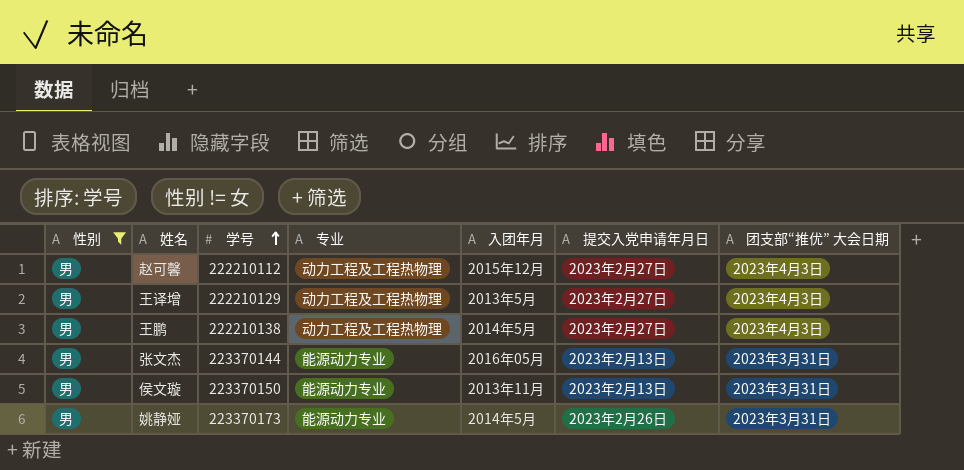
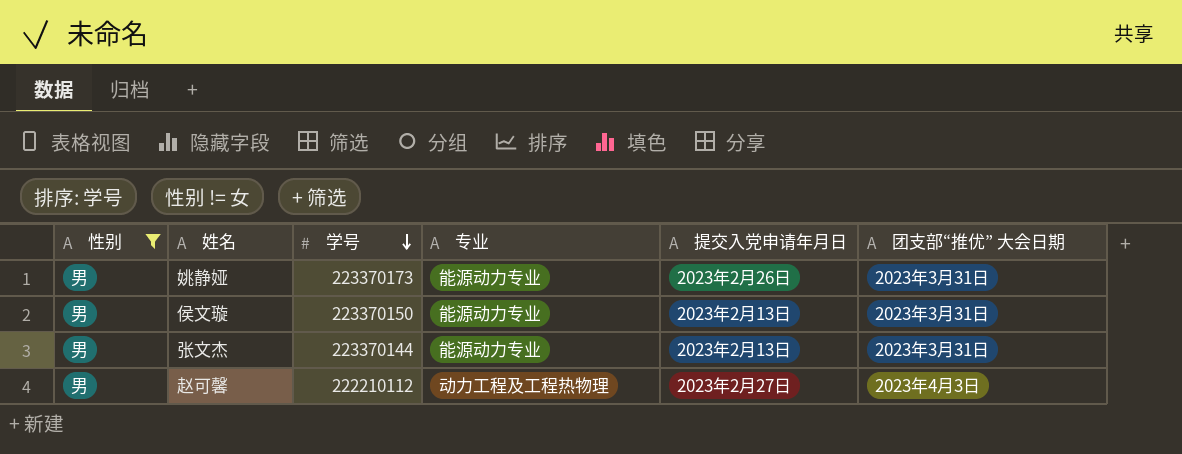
row order: 学号 ascending -> 学号 descending
column 入团年月 | position: 5 -> none
row 王译增: 男 | 222210129 | 动力工程及工程热物理 | 2013年5月 | 2023年2月27日 | 2023年4月3日 -> none
row 王鹏: 男 | 222210138 | 动力工程及工程热物理 | 2014年5月 | 2023年2月27日 | 2023年4月3日 -> none

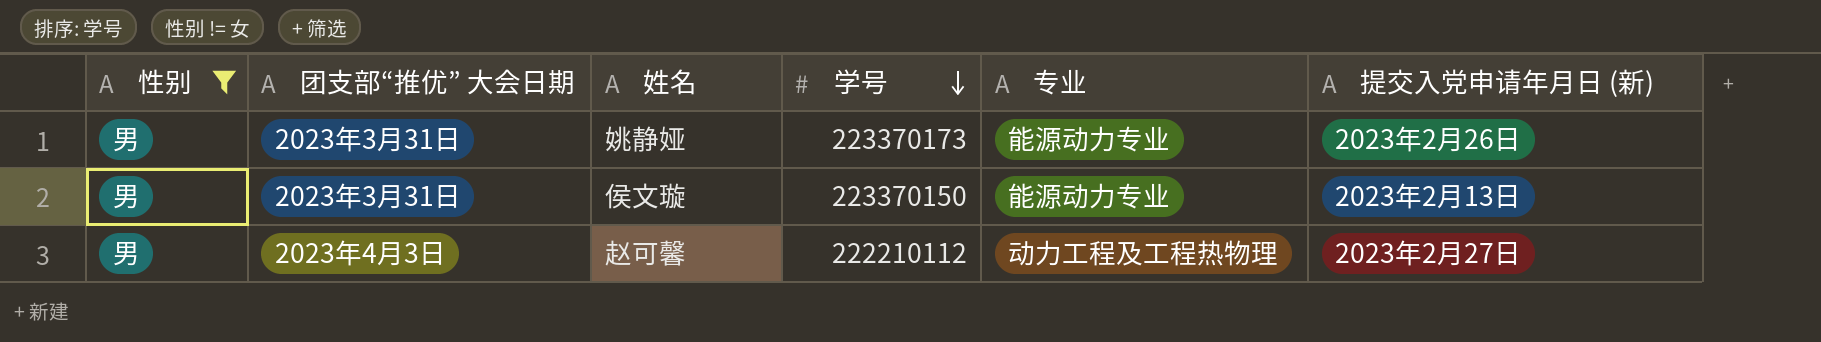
column 团支部“推优” 大会日期 | position: 6 -> 2
column name: 提交入党申请年月日 -> 提交入党申请年月日 (新)
row 张文杰: 男 | 223370144 | 能源动力专业 | 2023年2月13日 | 2023年3月31日 -> none

